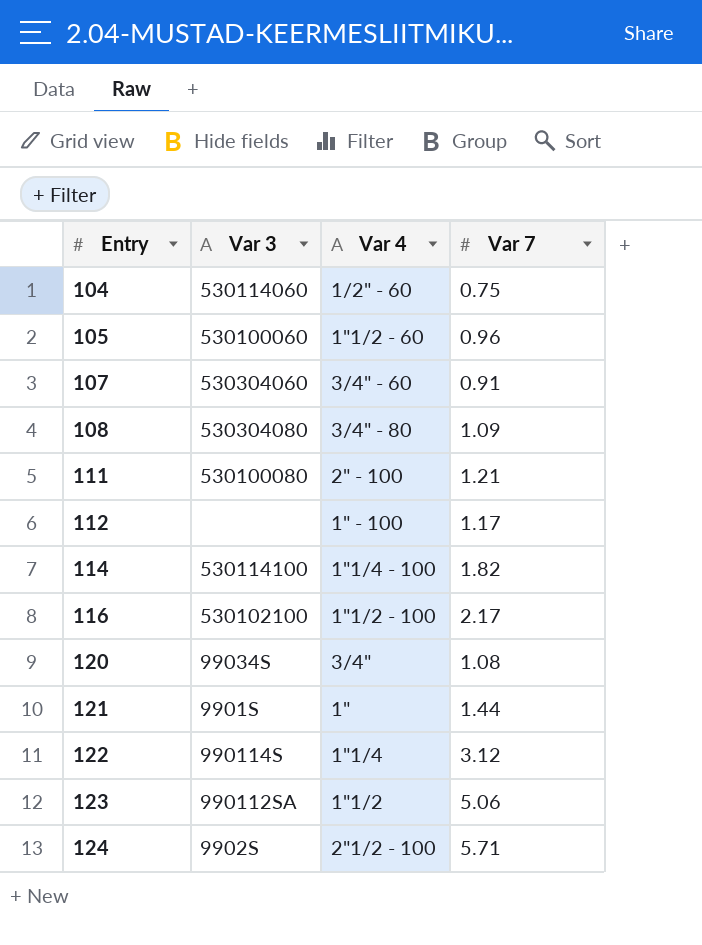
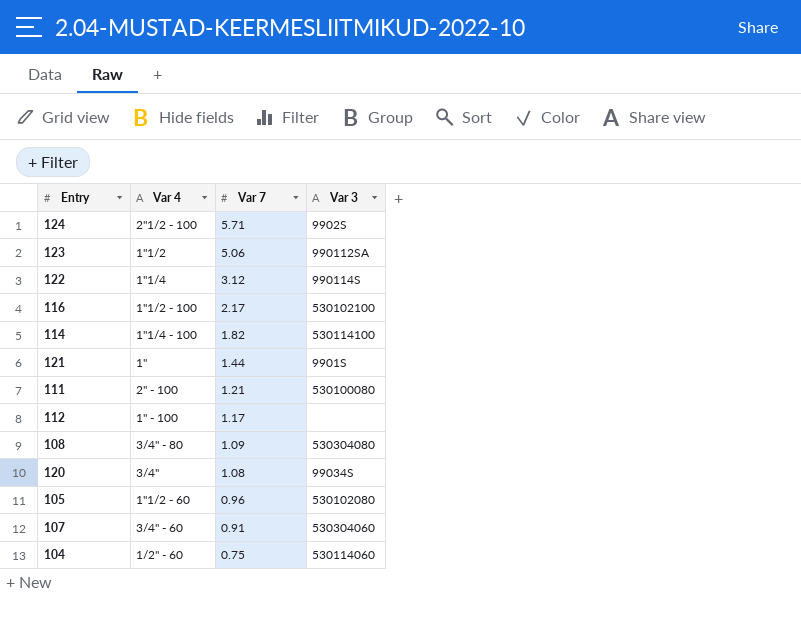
row order: Entry ascending -> Var 7 descending
column Var 3 | position: 2 -> 4
105 | Var 3: 530100060 -> 530102080

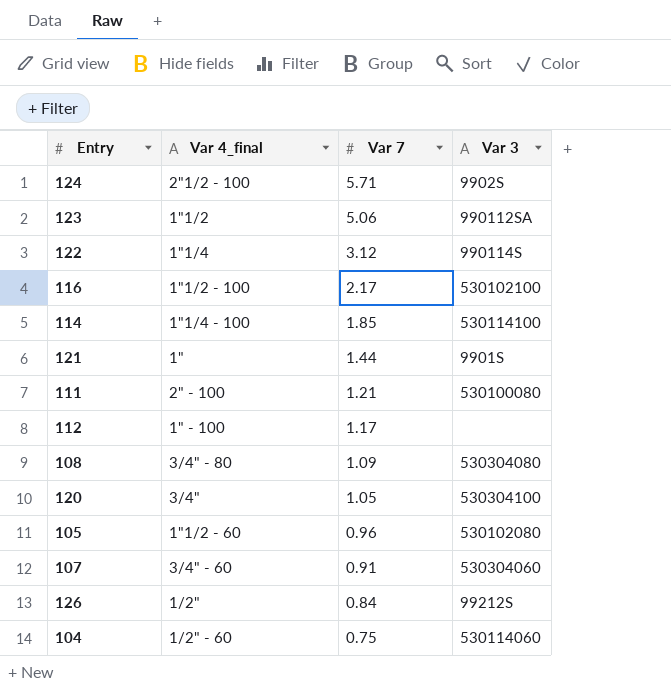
column name: Var 4 -> Var 4_final
114 | Var 7: 1.82 -> 1.85
120 | Var 7: 1.08 -> 1.05
120 | Var 3: 99034S -> 530304100
row 126: none -> 1/2" | 0.84 | 99212S

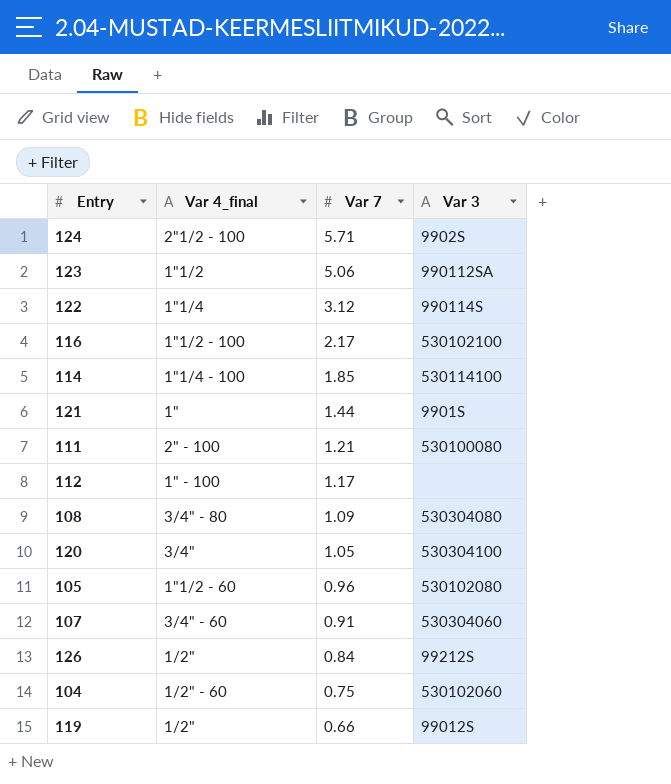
104 | Var 3: 530114060 -> 530102060
row 119: none -> 1/2" | 0.66 | 99012S

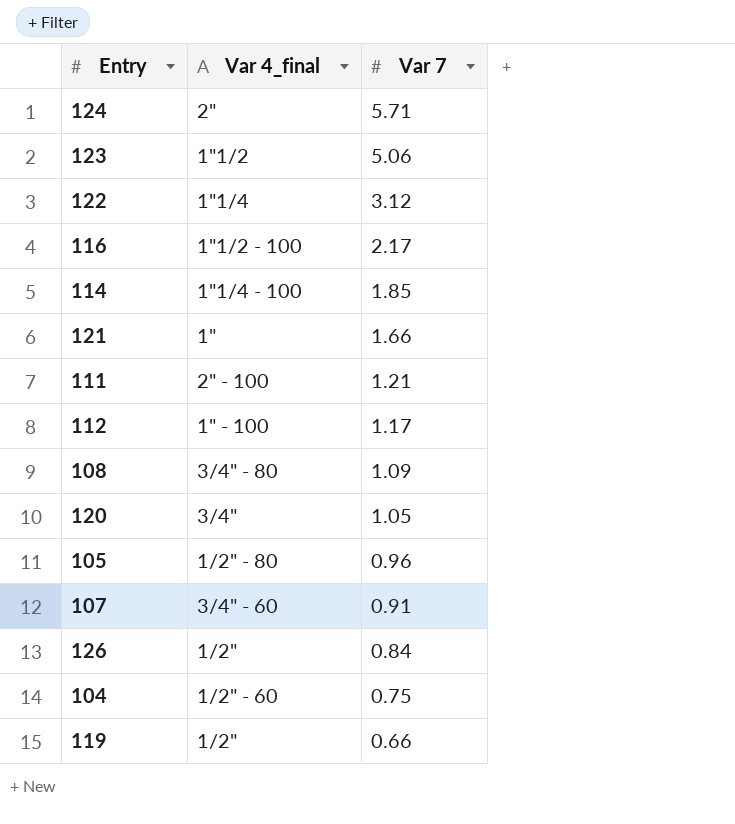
column Var 3 | position: 4 -> none
124 | Var 4_final: 2"1/2 - 100 -> 2"
121 | Var 7: 1.44 -> 1.66
105 | Var 4_final: 1"1/2 - 60 -> 1/2" - 80

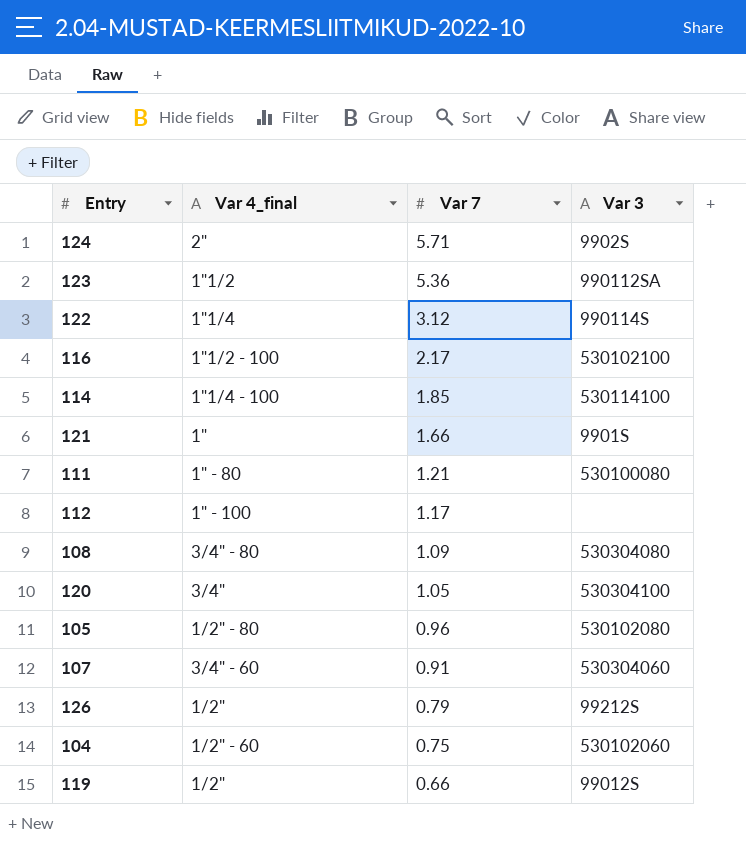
column Var 3 | position: none -> 4
123 | Var 7: 5.06 -> 5.36
111 | Var 4_final: 2" - 100 -> 1" - 80
126 | Var 7: 0.84 -> 0.79

